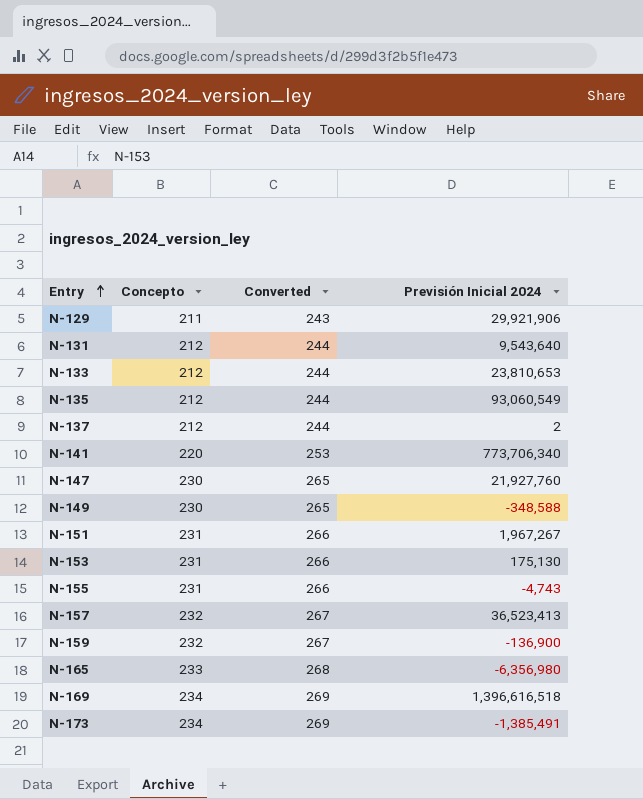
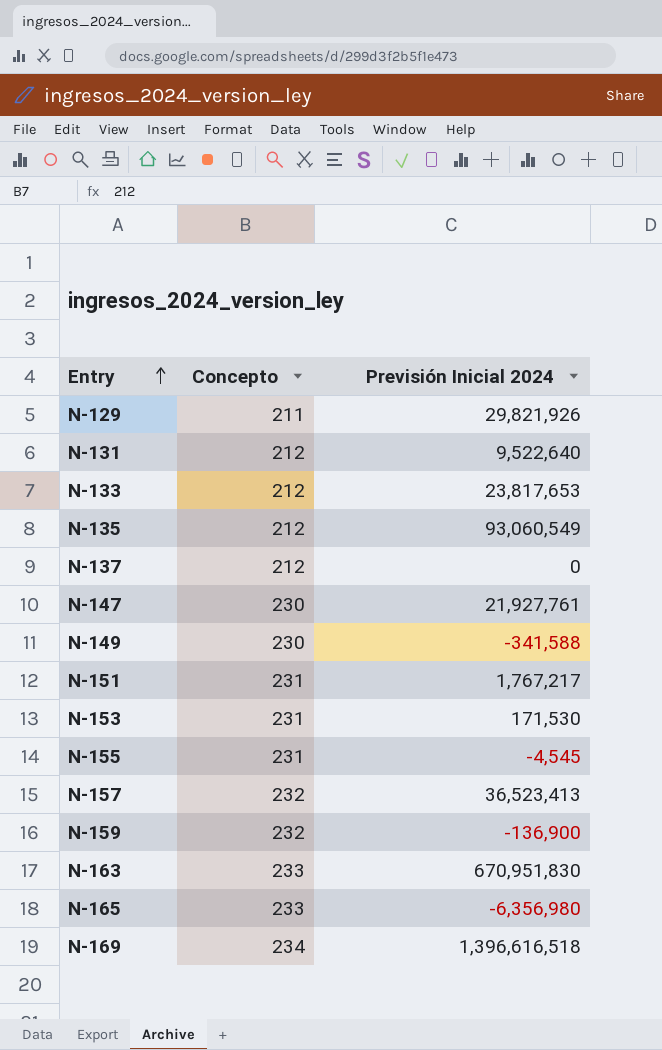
column Converted | formula: [Concepto] * 1.15 -> none
row N-141: 220 | 253 | 773,706,340 -> none
row N-173: 234 | 269 | -1,385,491 -> none
N-129 | Previsión Inicial 2024: 29,921,906 -> 29,821,926
N-131 | Previsión Inicial 2024: 9,543,640 -> 9,522,640
N-133 | Previsión Inicial 2024: 23,810,653 -> 23,817,653
N-137 | Previsión Inicial 2024: 2 -> 0
N-147 | Previsión Inicial 2024: 21,927,760 -> 21,927,761
N-149 | Previsión Inicial 2024: -348,588 -> -341,588
N-151 | Previsión Inicial 2024: 1,967,267 -> 1,767,217
N-153 | Previsión Inicial 2024: 175,130 -> 171,530
N-155 | Previsión Inicial 2024: -4,743 -> -4,545
row N-163: none -> 233 | 670,951,830

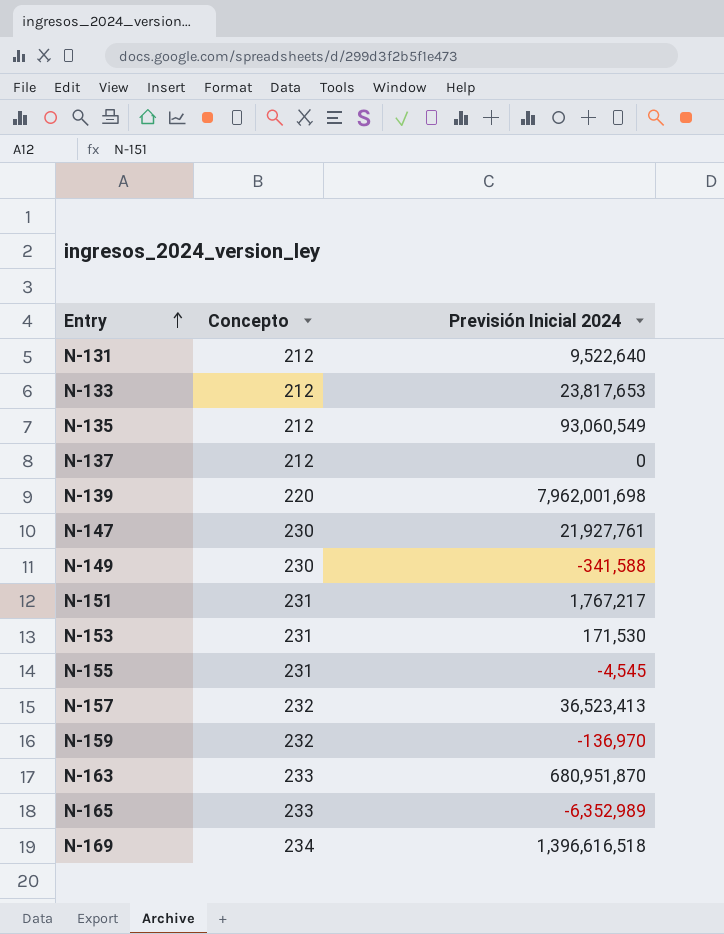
row N-129: 211 | 29,821,926 -> none
row N-139: none -> 220 | 7,962,001,698
N-159 | Previsión Inicial 2024: -136,900 -> -136,970
N-163 | Previsión Inicial 2024: 670,951,830 -> 680,951,870
N-165 | Previsión Inicial 2024: -6,356,980 -> -6,352,989

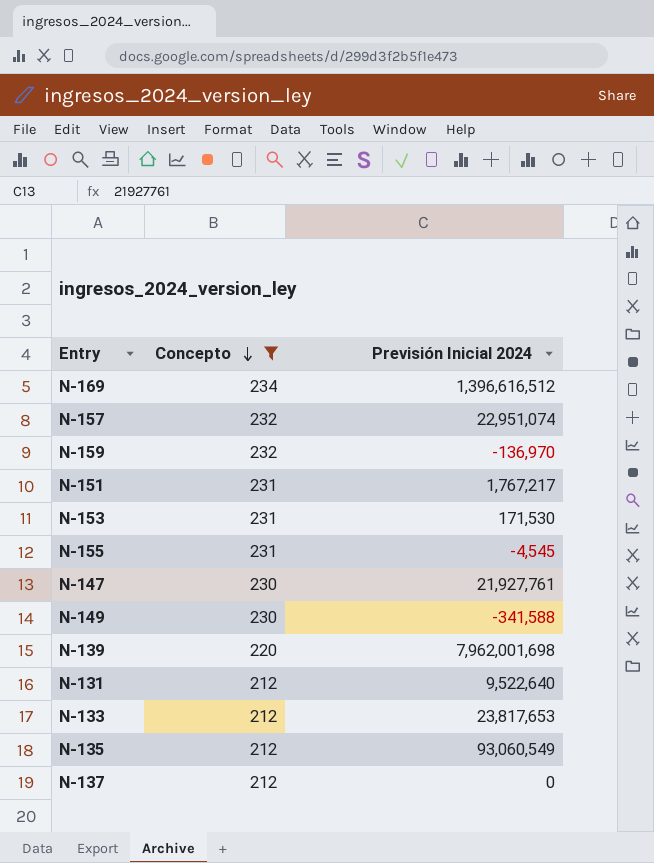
filter: none -> Concepto != 233
row order: Entry ascending -> Concepto descending
N-169 | Previsión Inicial 2024: 1,396,616,518 -> 1,396,616,512
N-157 | Previsión Inicial 2024: 36,523,413 -> 22,951,074

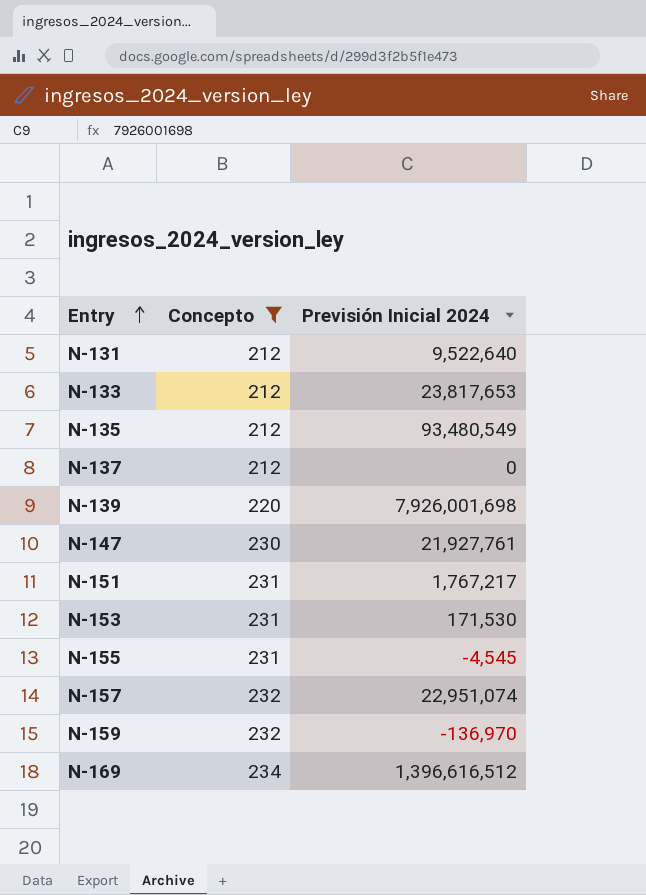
row order: Concepto descending -> Entry ascending
row N-149: 230 | -341,588 -> none
N-135 | Previsión Inicial 2024: 93,060,549 -> 93,480,549
N-139 | Previsión Inicial 2024: 7,962,001,698 -> 7,926,001,698

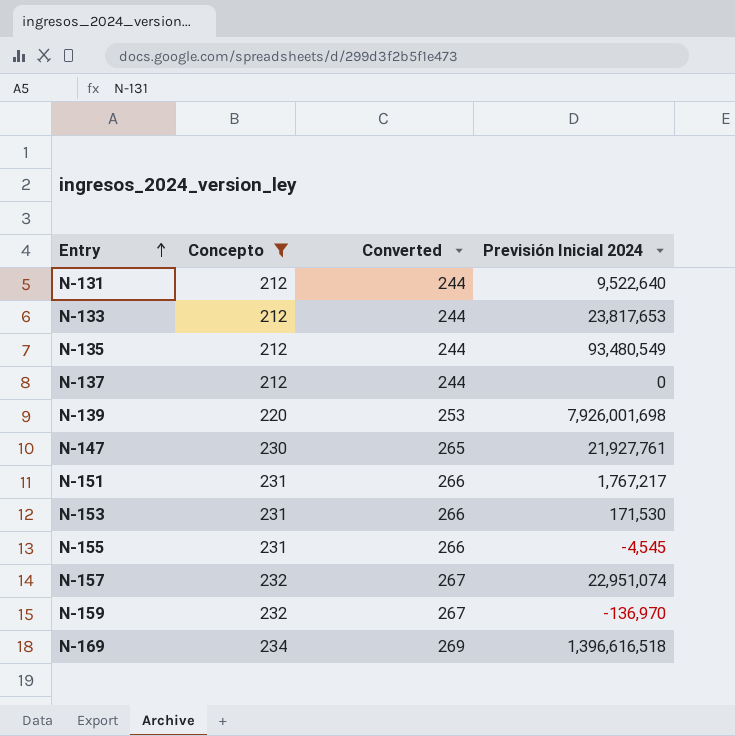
column Converted | formula: none -> [Concepto] * 1.15
N-169 | Previsión Inicial 2024: 1,396,616,512 -> 1,396,616,518

